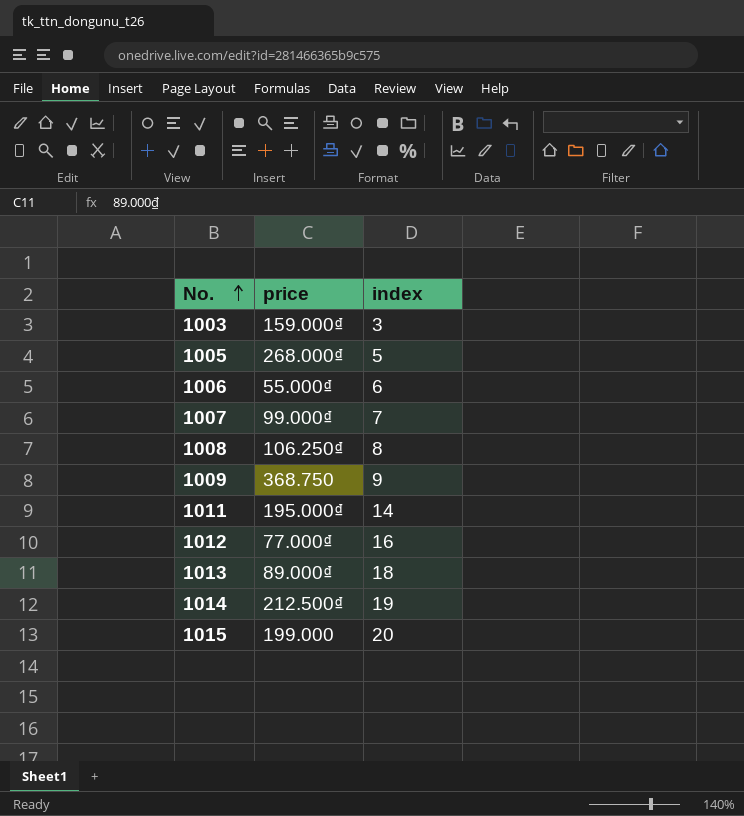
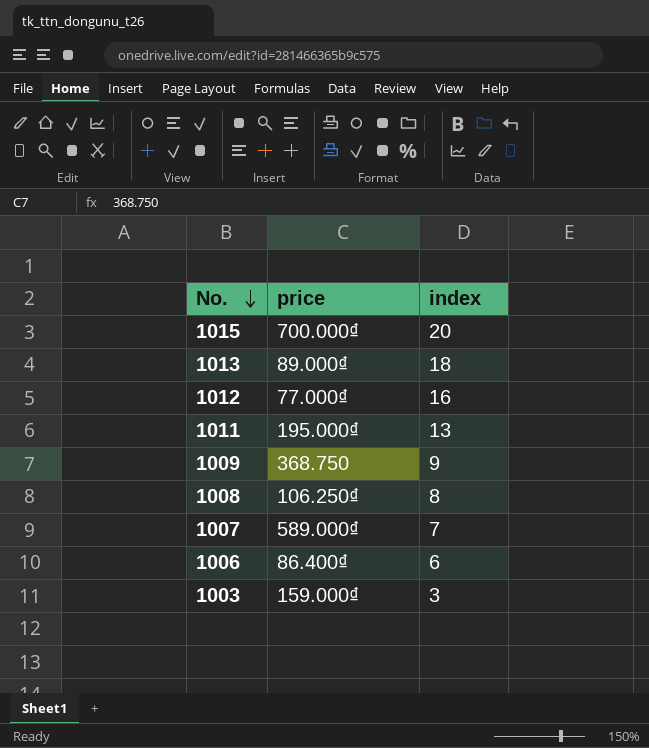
row order: No. ascending -> No. descending
row 1005: 268.000₫ | 5 -> none
row 1014: 212.500₫ | 19 -> none
1015 | price: 199.000 -> 700.000₫
1011 | index: 14 -> 13
1007 | price: 99.000₫ -> 589.000₫
1006 | price: 55.000₫ -> 86.400₫

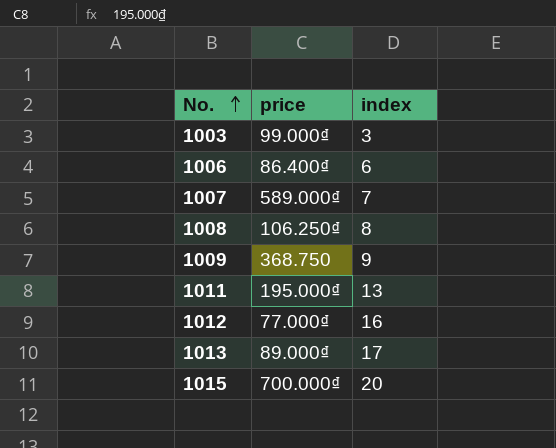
row order: No. descending -> No. ascending
1003 | price: 159.000₫ -> 99.000₫
1013 | index: 18 -> 17

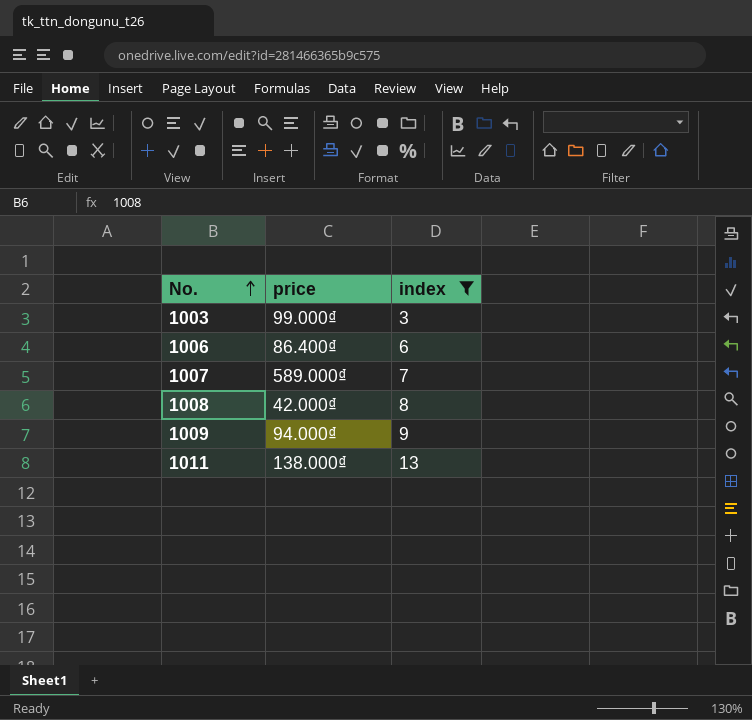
filter: none -> index <= 13
1008 | price: 106.250₫ -> 42.000₫
1009 | price: 368.750 -> 94.000₫
1011 | price: 195.000₫ -> 138.000₫

